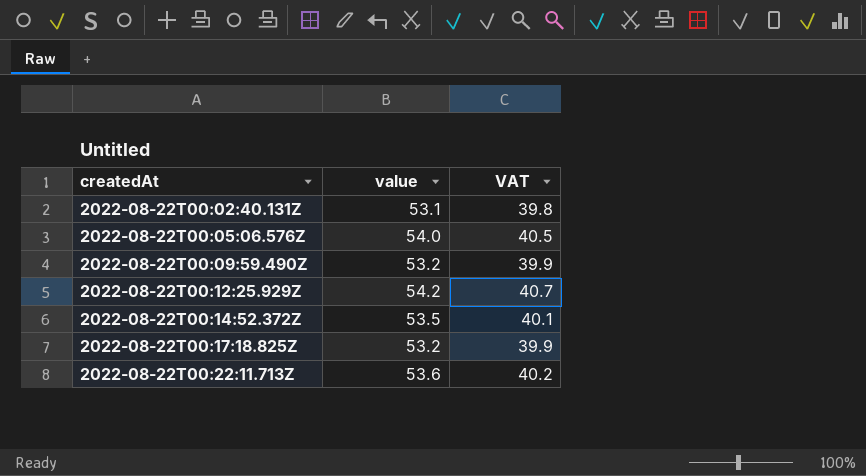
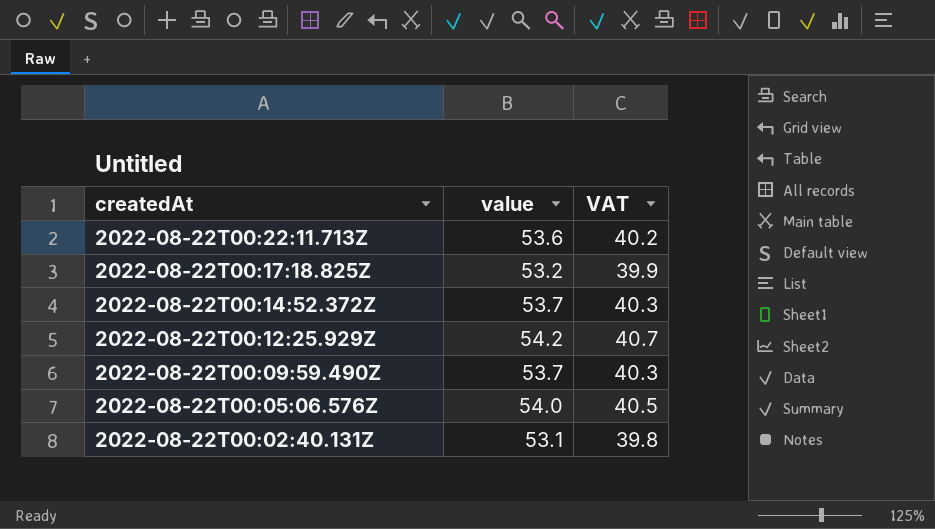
row order: createdAt ascending -> createdAt descending
2022-08-22T00:14:52.372Z | value: 53.5 -> 53.7
2022-08-22T00:14:52.372Z | VAT: 40.1 -> 40.3
2022-08-22T00:09:59.490Z | value: 53.2 -> 53.7
2022-08-22T00:09:59.490Z | VAT: 39.9 -> 40.3

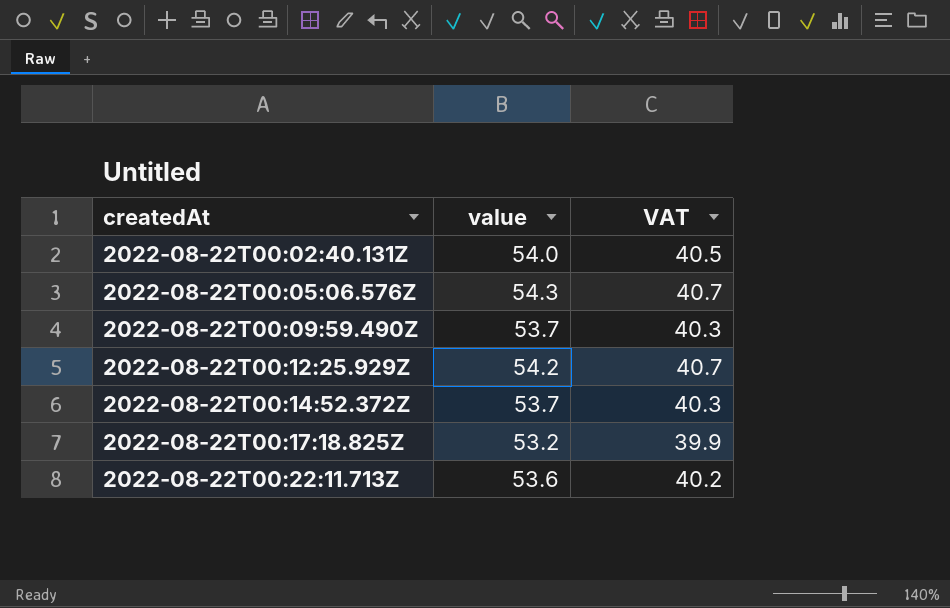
row order: createdAt descending -> createdAt ascending
2022-08-22T00:02:40.131Z | value: 53.1 -> 54.0
2022-08-22T00:02:40.131Z | VAT: 39.8 -> 40.5
2022-08-22T00:05:06.576Z | value: 54.0 -> 54.3
2022-08-22T00:05:06.576Z | VAT: 40.5 -> 40.7

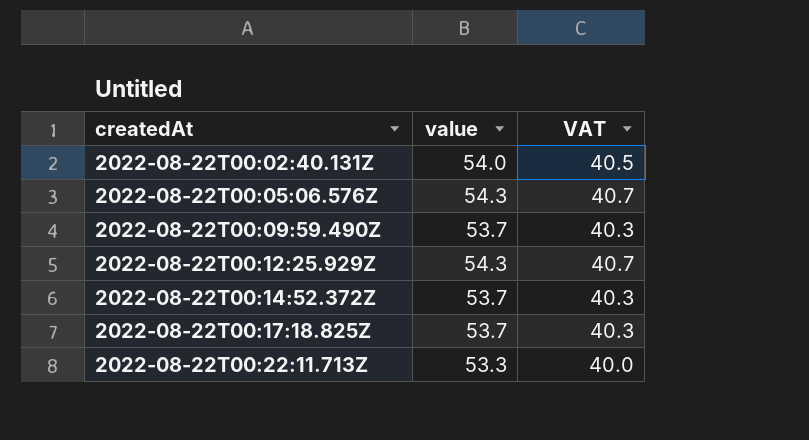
2022-08-22T00:12:25.929Z | value: 54.2 -> 54.3
2022-08-22T00:17:18.825Z | value: 53.2 -> 53.7
2022-08-22T00:17:18.825Z | VAT: 39.9 -> 40.3
2022-08-22T00:22:11.713Z | value: 53.6 -> 53.3
2022-08-22T00:22:11.713Z | VAT: 40.2 -> 40.0

